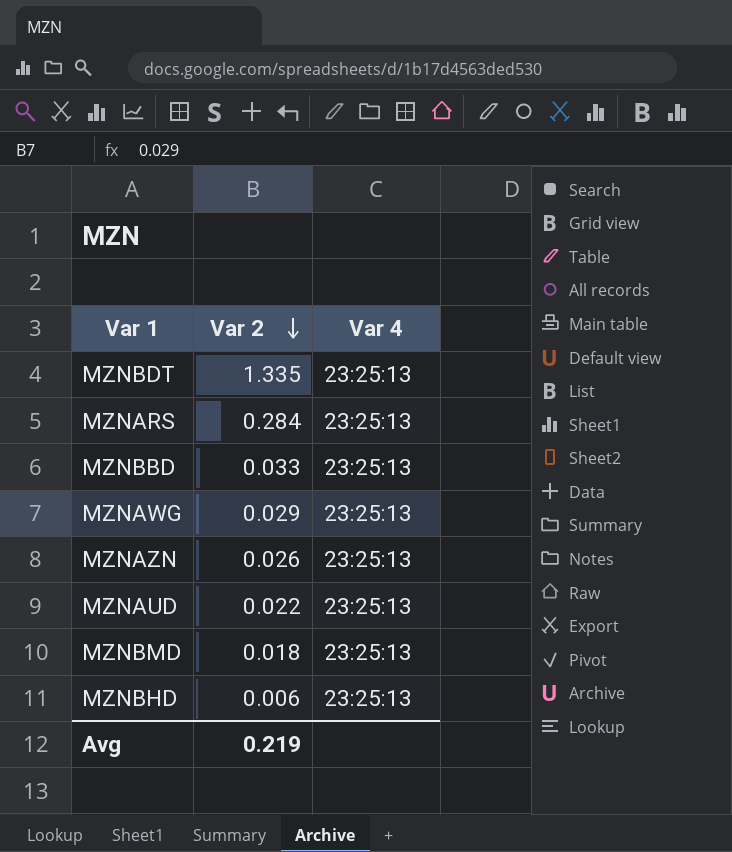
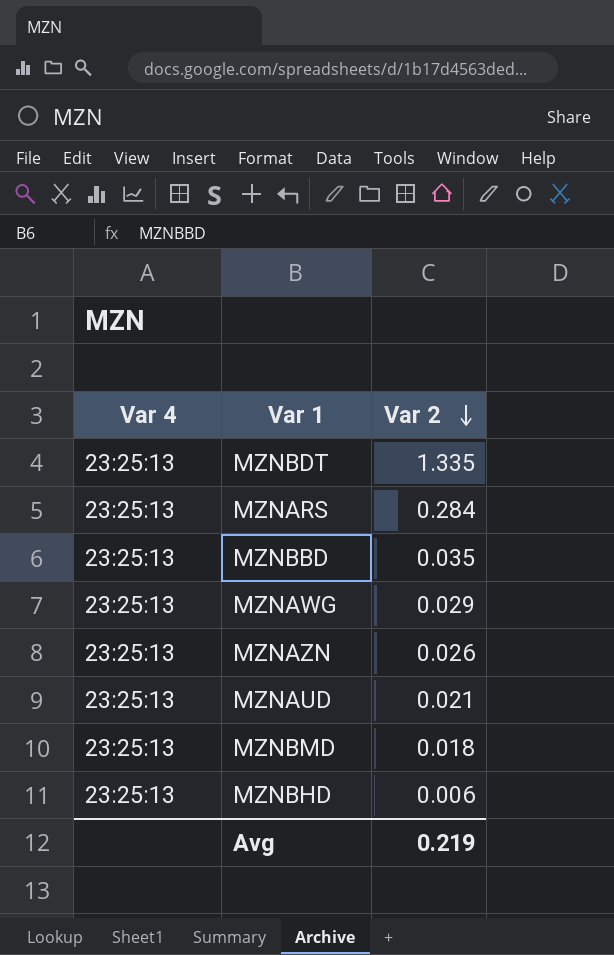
column Var 4 | position: 3 -> 1
MZNBBD | Var 2: 0.033 -> 0.035
MZNAUD | Var 2: 0.022 -> 0.021

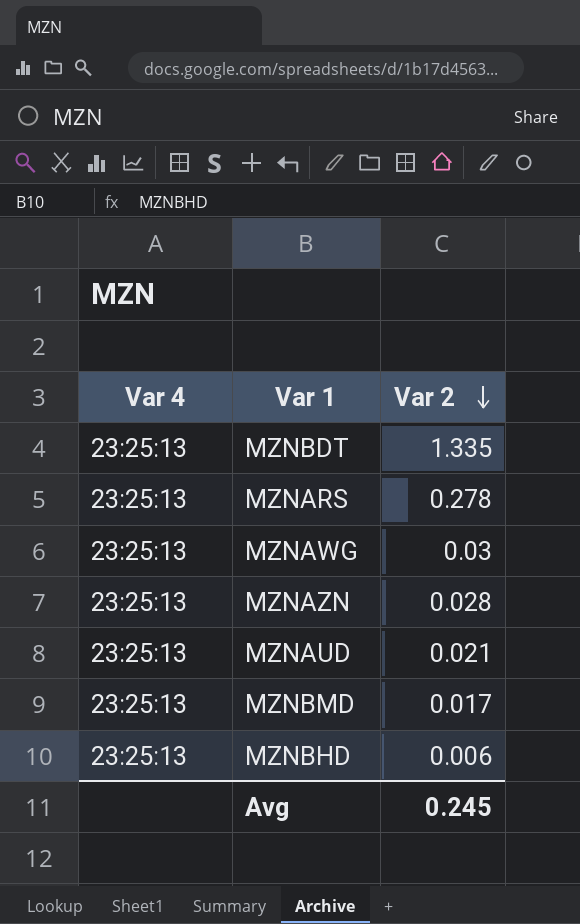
row MZNBBD: 23:25:13 | 0.035 -> none
MZNARS | Var 2: 0.284 -> 0.278
MZNAWG | Var 2: 0.029 -> 0.03
MZNAZN | Var 2: 0.026 -> 0.028
MZNBMD | Var 2: 0.018 -> 0.017
Avg | Var 2: 0.219 -> 0.245

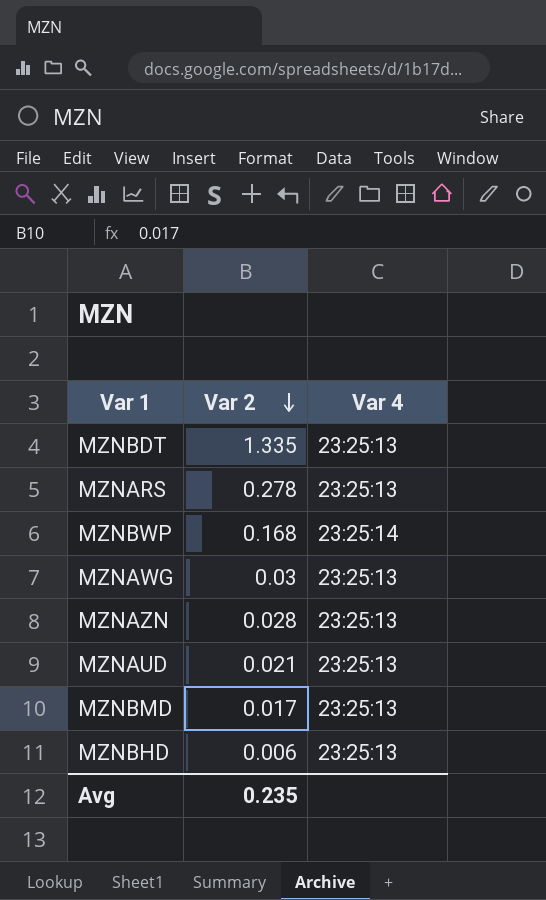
column Var 4 | position: 1 -> 3
row MZNBWP: none -> 0.168 | 23:25:14
Avg | Var 2: 0.245 -> 0.235

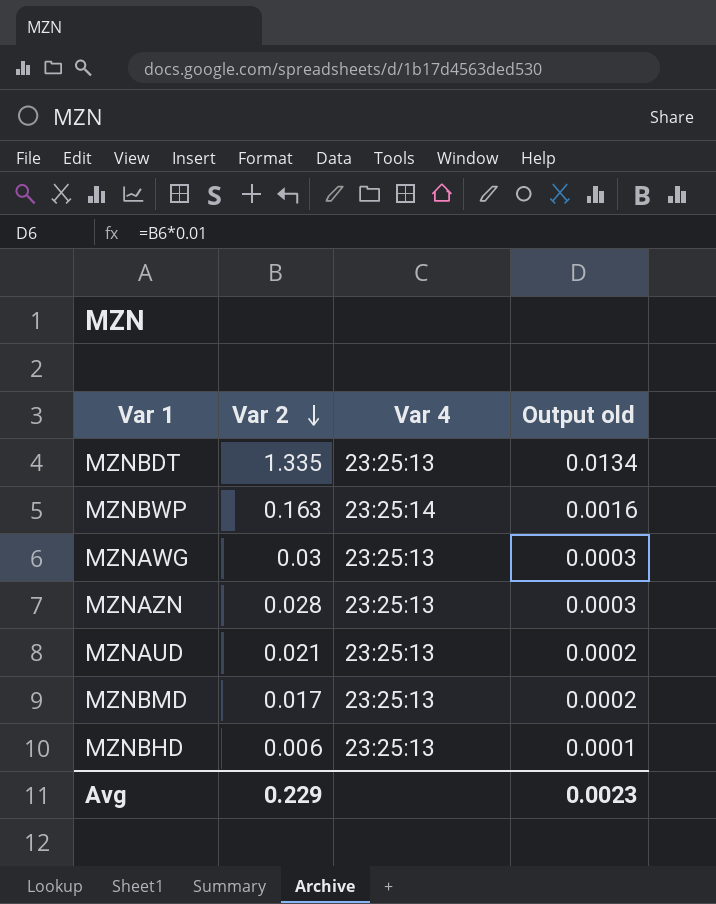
column Output old | formula: none -> [Var 2] * 0.01
row MZNARS: 0.278 | 23:25:13 -> none
MZNBWP | Var 2: 0.168 -> 0.163
Avg | Var 2: 0.235 -> 0.229

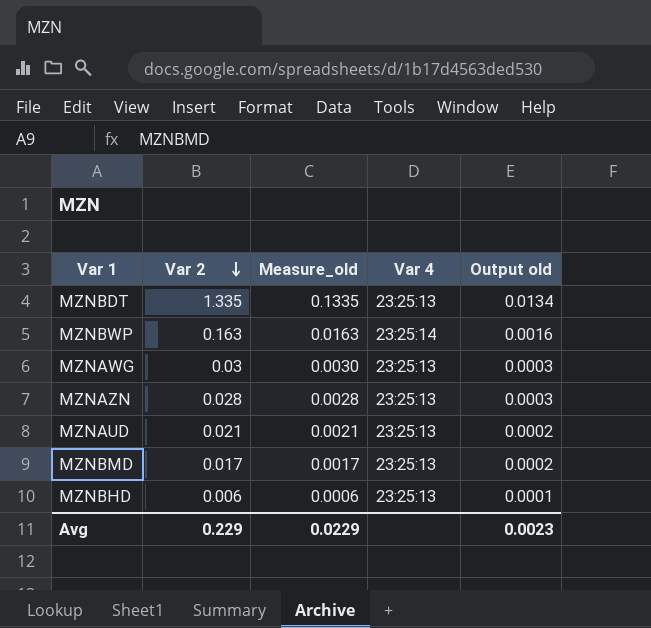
column Measure_old | formula: none -> [Var 2] * 0.1

